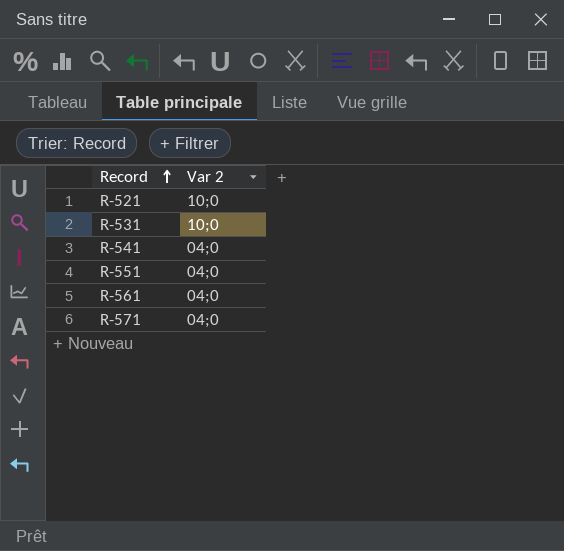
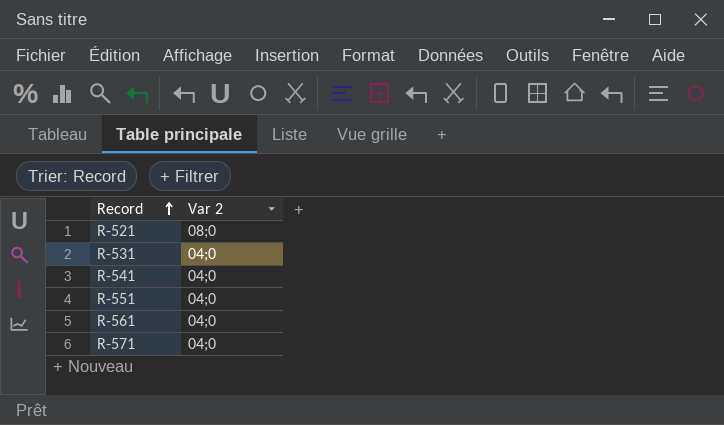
R-521 | Var 2: 10;0 -> 08;0
R-531 | Var 2: 10;0 -> 04;0

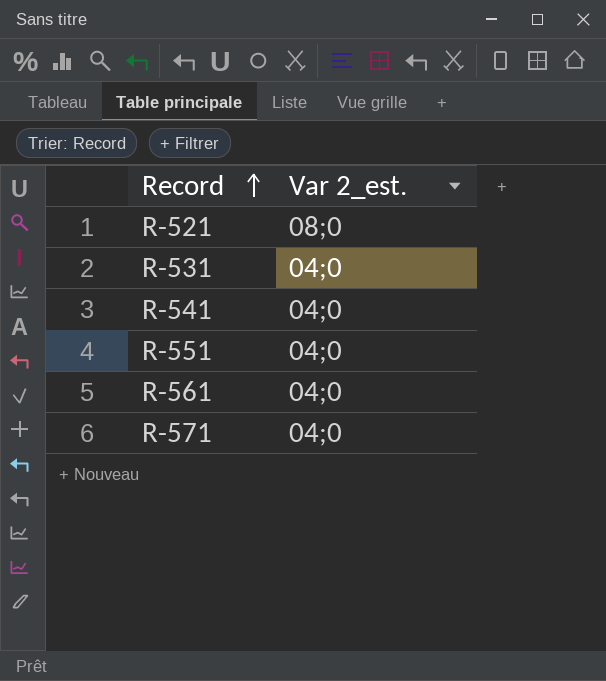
column name: Var 2 -> Var 2_est.

